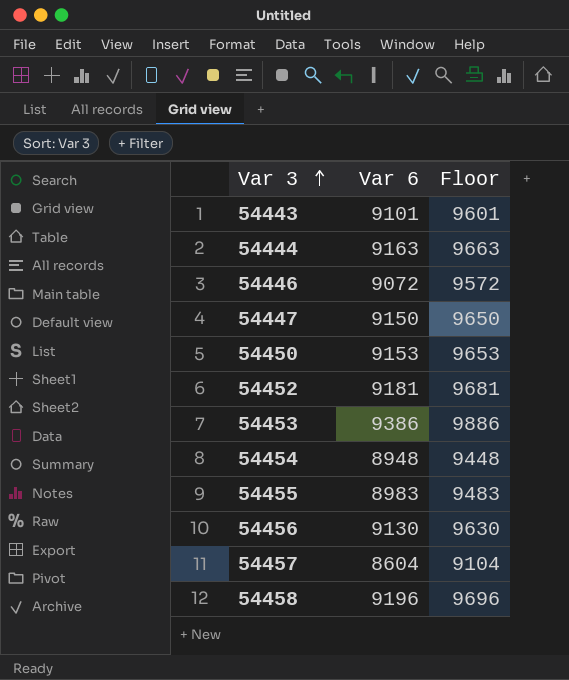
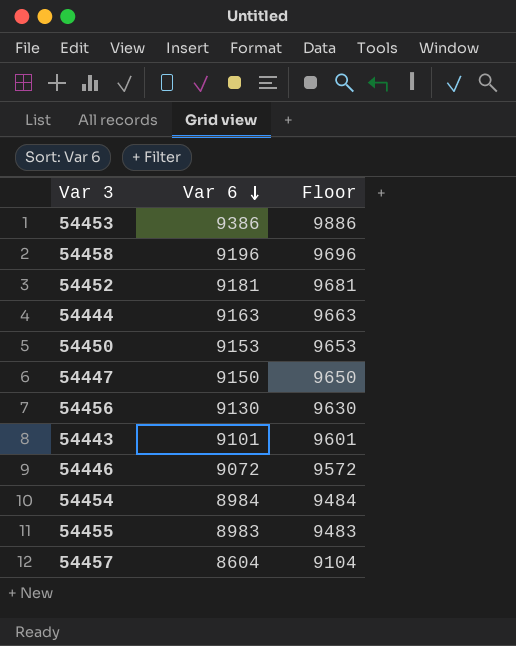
row order: Var 3 ascending -> Var 6 descending
54454 | Var 6: 8948 -> 8984
54454 | Floor: 9448 -> 9484

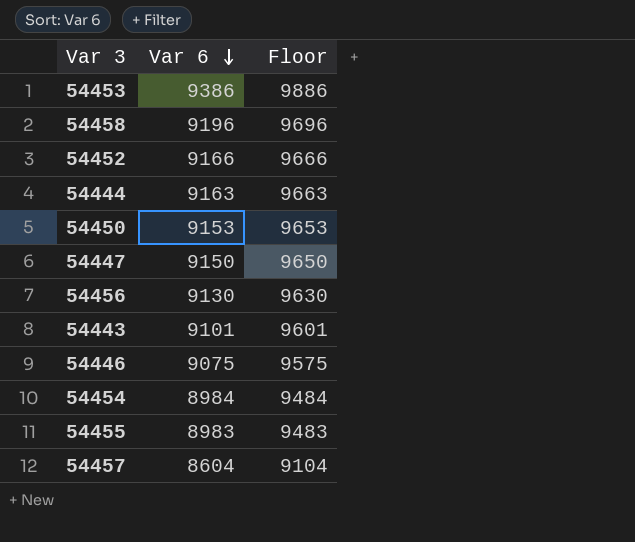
54452 | Var 6: 9181 -> 9166
54452 | Floor: 9681 -> 9666
54446 | Var 6: 9072 -> 9075
54446 | Floor: 9572 -> 9575

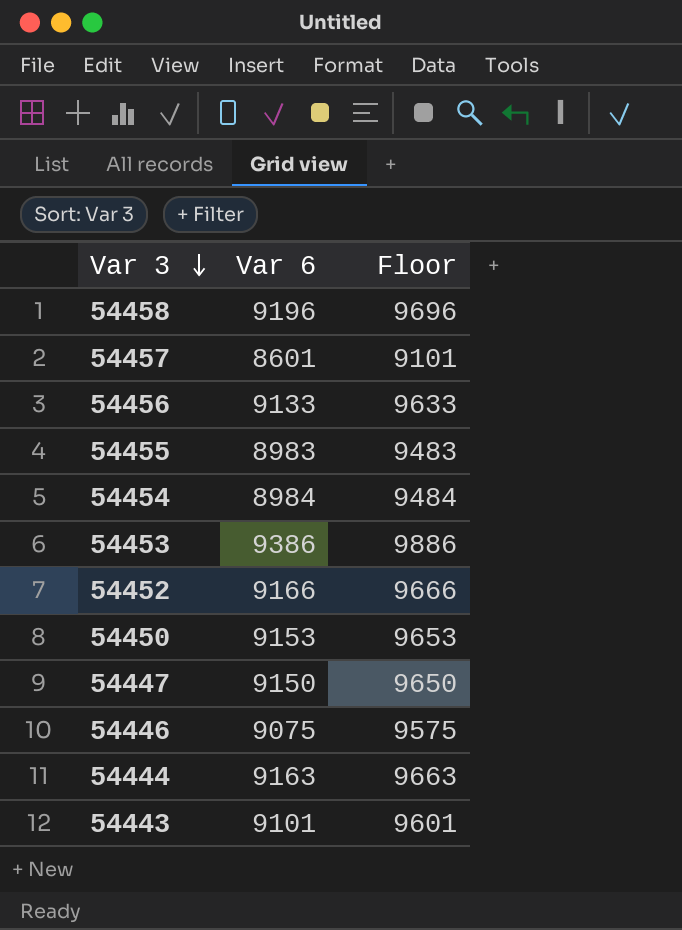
row order: Var 6 descending -> Var 3 descending
54457 | Var 6: 8604 -> 8601
54457 | Floor: 9104 -> 9101
54456 | Var 6: 9130 -> 9133
54456 | Floor: 9630 -> 9633

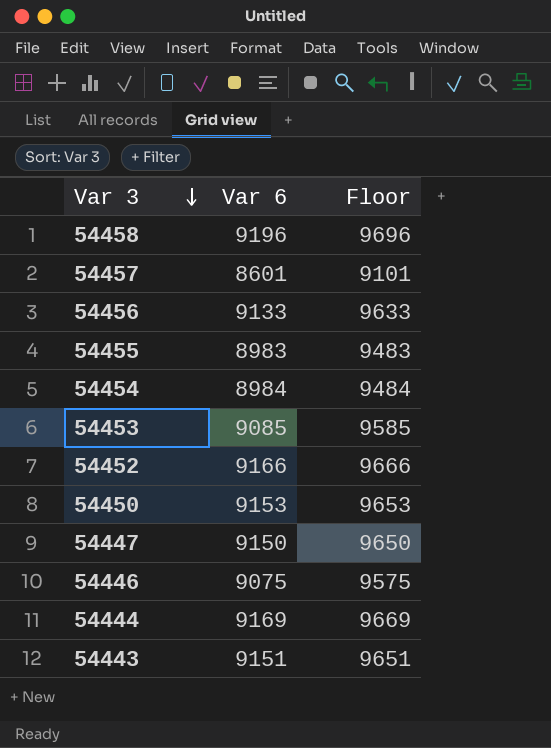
54453 | Var 6: 9386 -> 9085
54453 | Floor: 9886 -> 9585
54444 | Var 6: 9163 -> 9169
54444 | Floor: 9663 -> 9669
54443 | Var 6: 9101 -> 9151
54443 | Floor: 9601 -> 9651

